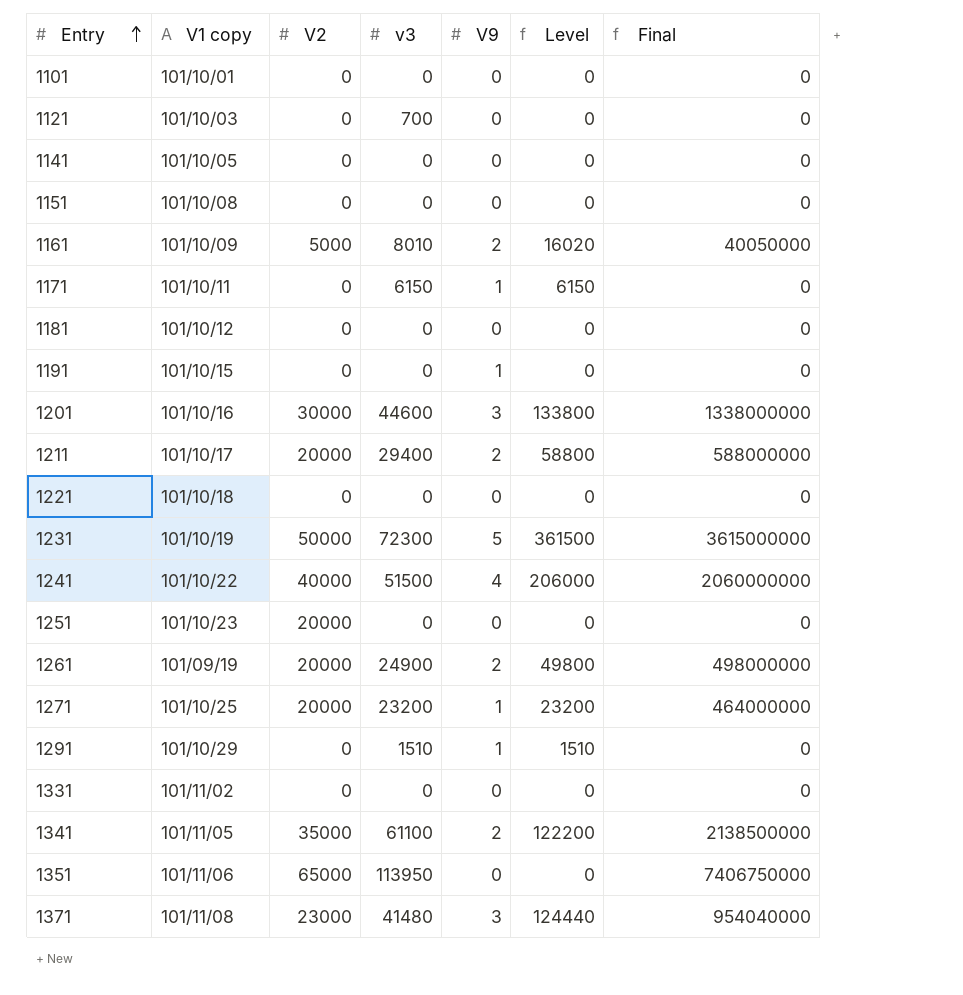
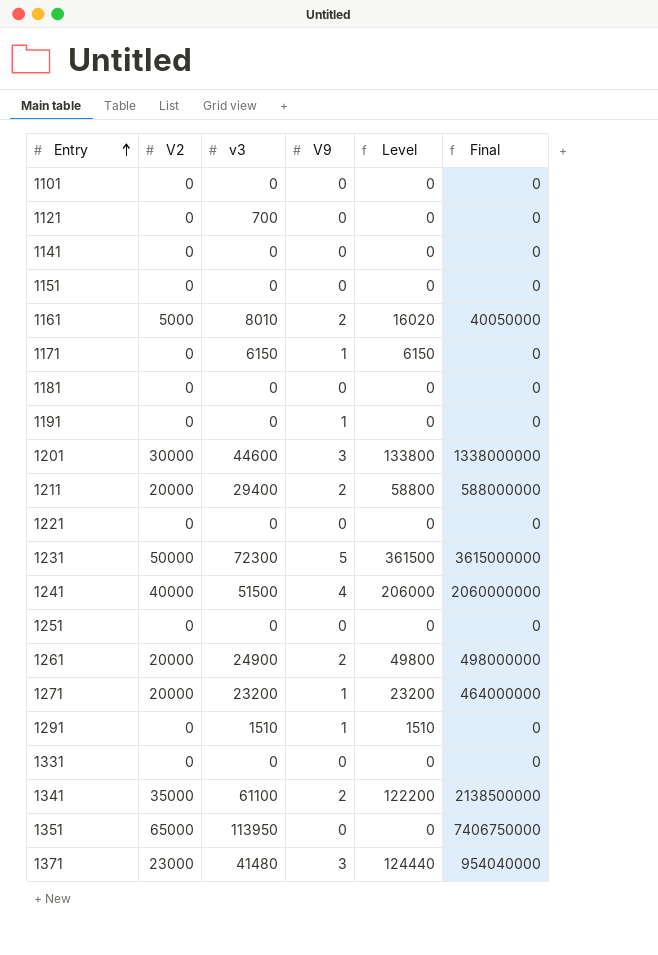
column V1 copy | position: 2 -> none
1251 | V2: 20000 -> 0

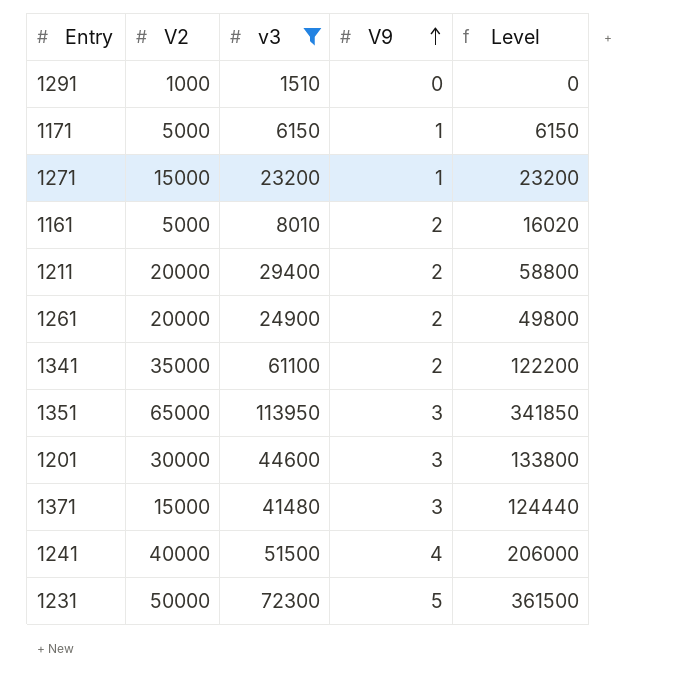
filter: none -> v3 >= 1510
row order: Entry ascending -> V9 ascending
column Final | formula: [V2] * [v3] -> none
1291 | V2: 0 -> 1000
1291 | V9: 1 -> 0
1291 | Level: 1510 -> 0
1171 | V2: 0 -> 5000
1271 | V2: 20000 -> 15000
1351 | V9: 0 -> 3
1351 | Level: 0 -> 341850
1371 | V2: 23000 -> 15000

